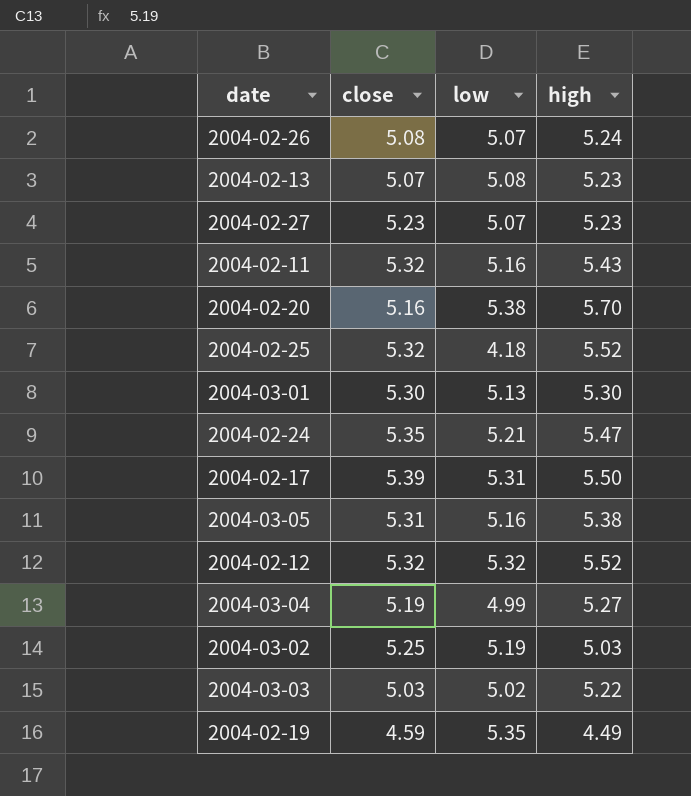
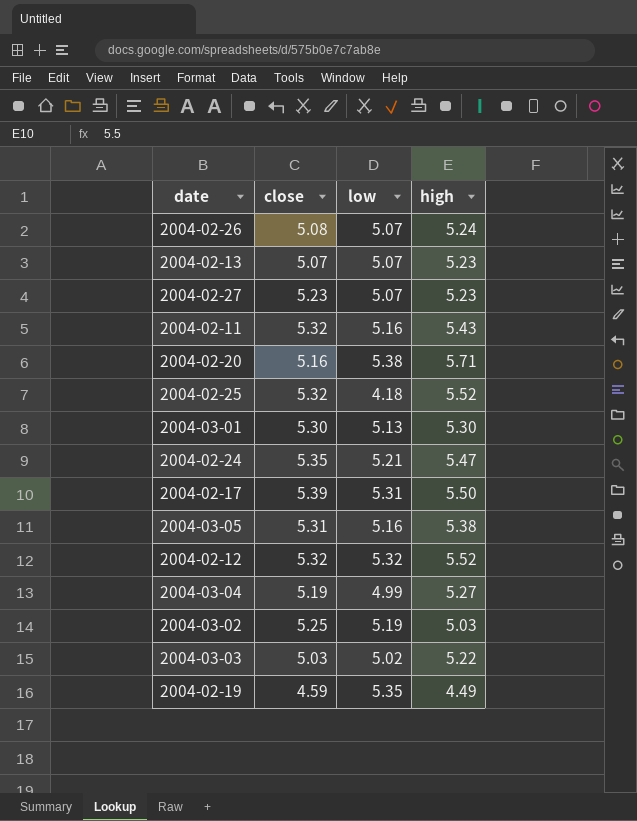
2004-02-13 | low: 5.08 -> 5.07
2004-02-20 | high: 5.70 -> 5.71

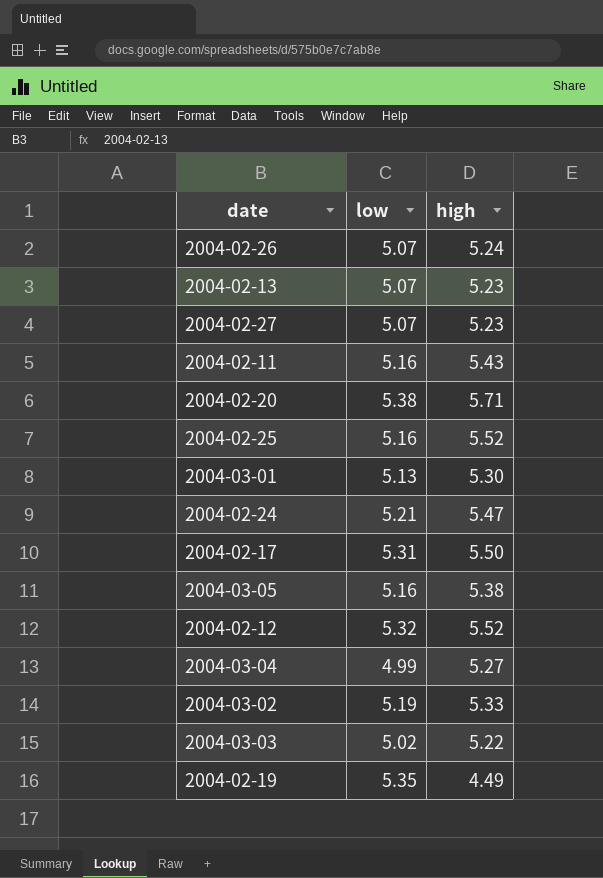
column close | position: 2 -> none
2004-02-25 | low: 4.18 -> 5.16
2004-03-02 | high: 5.03 -> 5.33

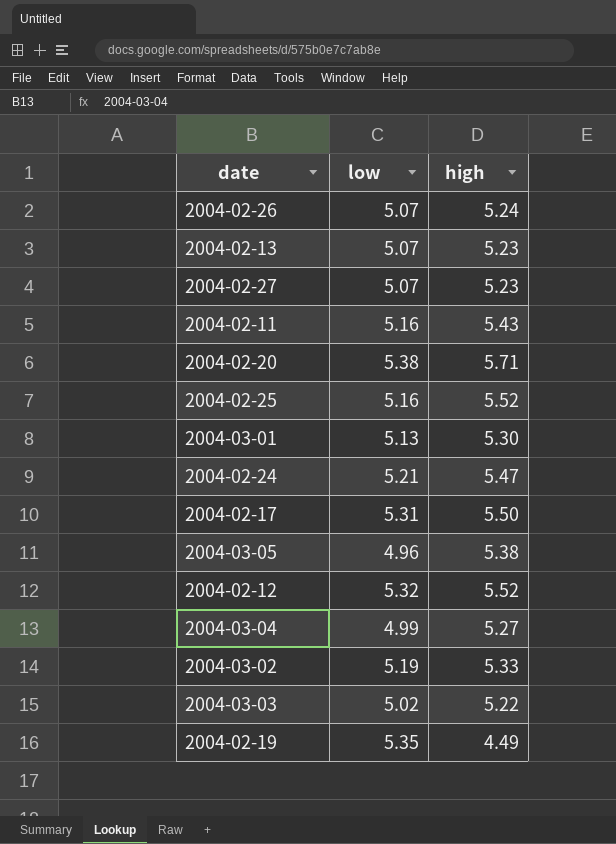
2004-03-05 | low: 5.16 -> 4.96

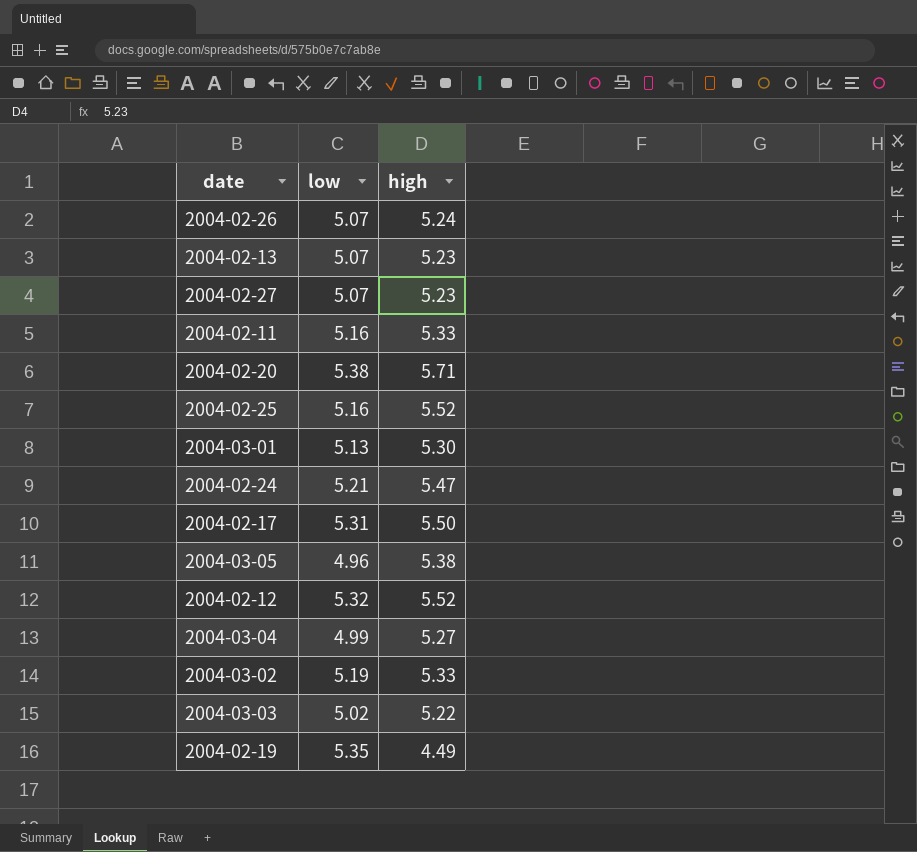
2004-02-11 | high: 5.43 -> 5.33

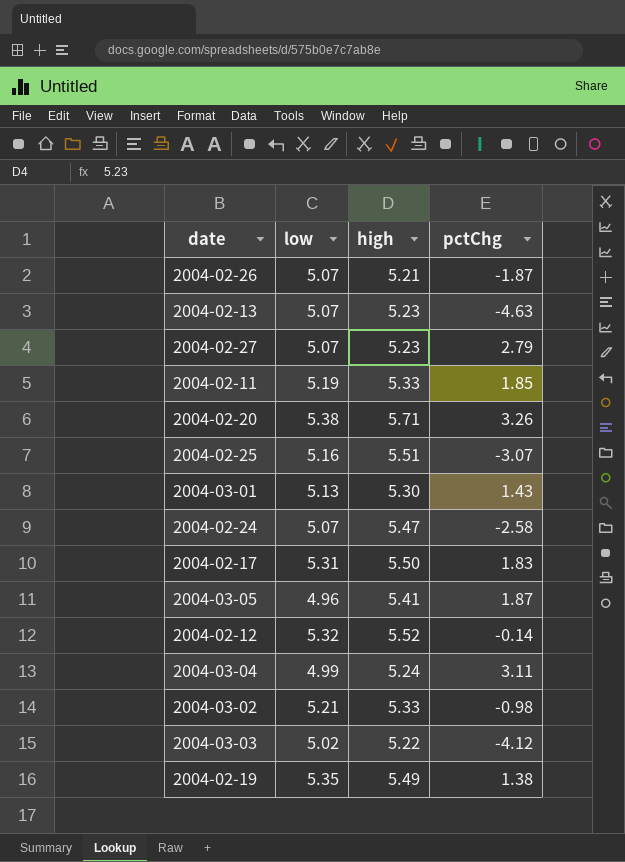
column pctChg | position: none -> 4
2004-02-26 | high: 5.24 -> 5.21
2004-02-11 | low: 5.16 -> 5.19
2004-02-25 | high: 5.52 -> 5.51
2004-02-24 | low: 5.21 -> 5.07
2004-03-05 | high: 5.38 -> 5.41
2004-03-04 | high: 5.27 -> 5.24
2004-03-02 | low: 5.19 -> 5.21
2004-02-19 | high: 4.49 -> 5.49

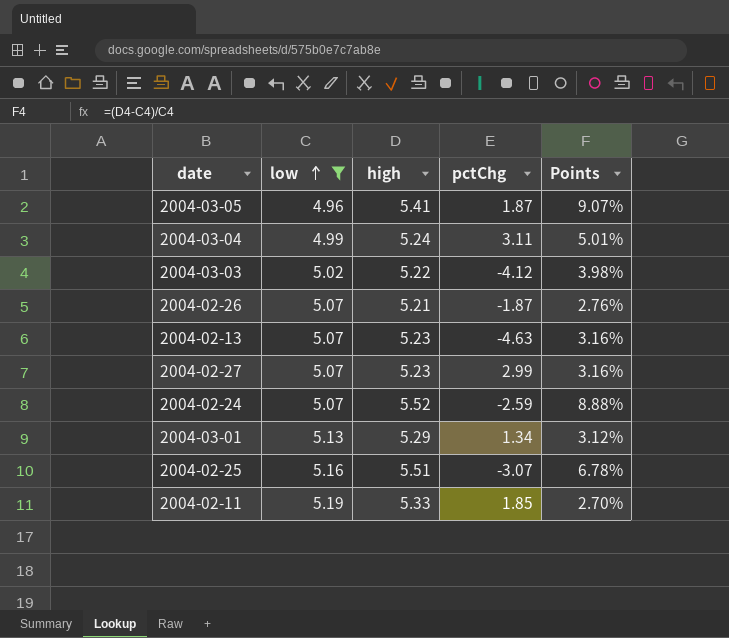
filter: none -> low <= 5.19
row order: none -> low ascending
column Points | formula: none -> ([high] - [low]) / [low]
2004-02-27 | pctChg: 2.79 -> 2.99
2004-02-24 | high: 5.47 -> 5.52
2004-02-24 | pctChg: -2.58 -> -2.59
2004-03-01 | high: 5.30 -> 5.29
2004-03-01 | pctChg: 1.43 -> 1.34

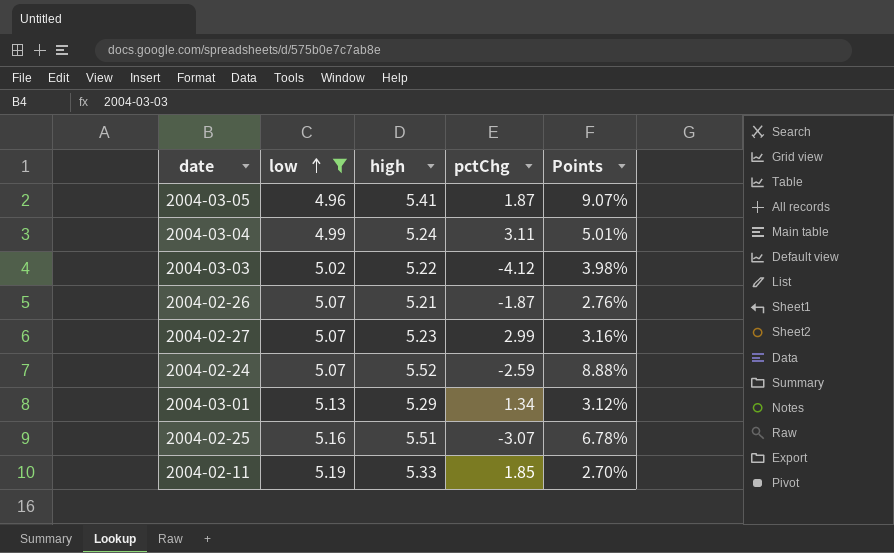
row 2004-02-13: 5.07 | 5.23 | -4.63 | 3.16% -> none

